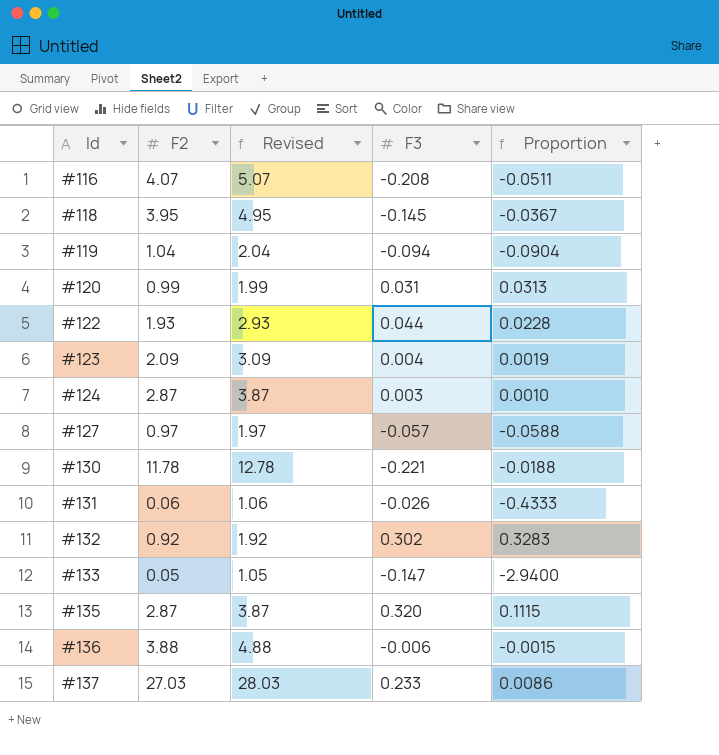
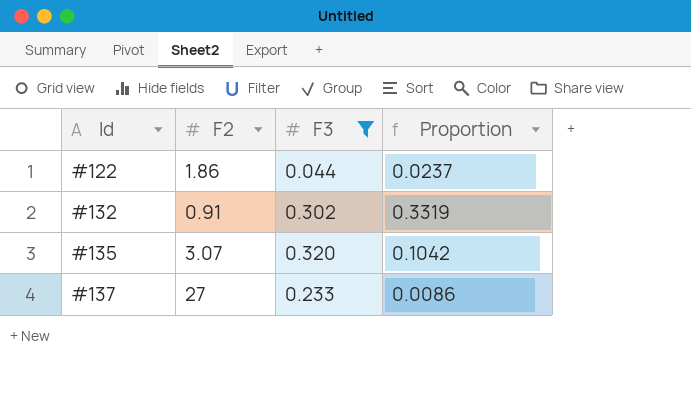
filter: none -> F3 >= 0.044
column Revised | formula: [F2] + 1 -> none
#122 | F2: 1.93 -> 1.86
#122 | Proportion: 0.0228 -> 0.0237
#132 | F2: 0.92 -> 0.91
#132 | Proportion: 0.3283 -> 0.3319
#135 | F2: 2.87 -> 3.07
#135 | Proportion: 0.1115 -> 0.1042
#137 | F2: 27.03 -> 27

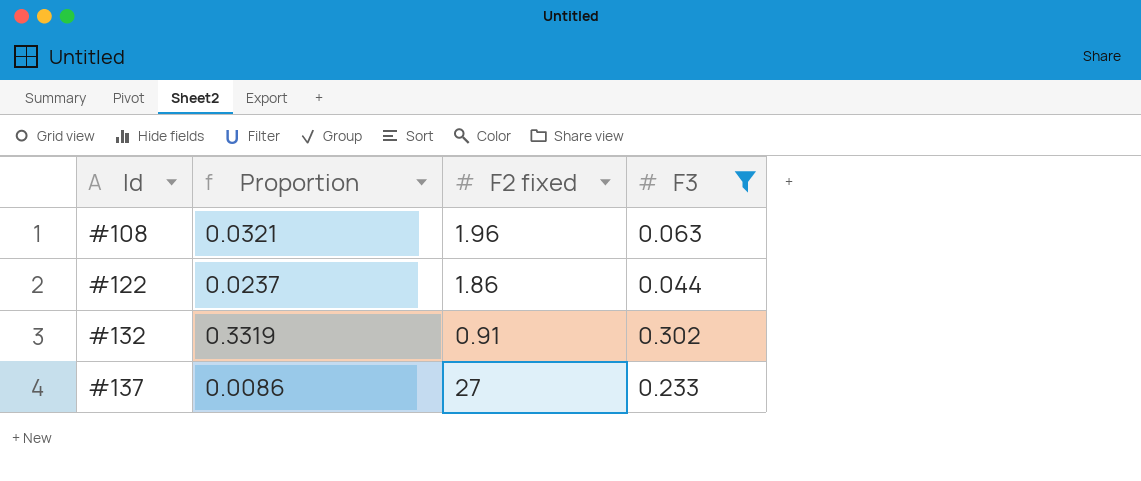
column Proportion | position: 4 -> 2
column name: F2 -> F2 fixed
row #135: 3.07 | 0.320 | 0.1042 -> none
row #108: none -> 0.0321 | 1.96 | 0.063

